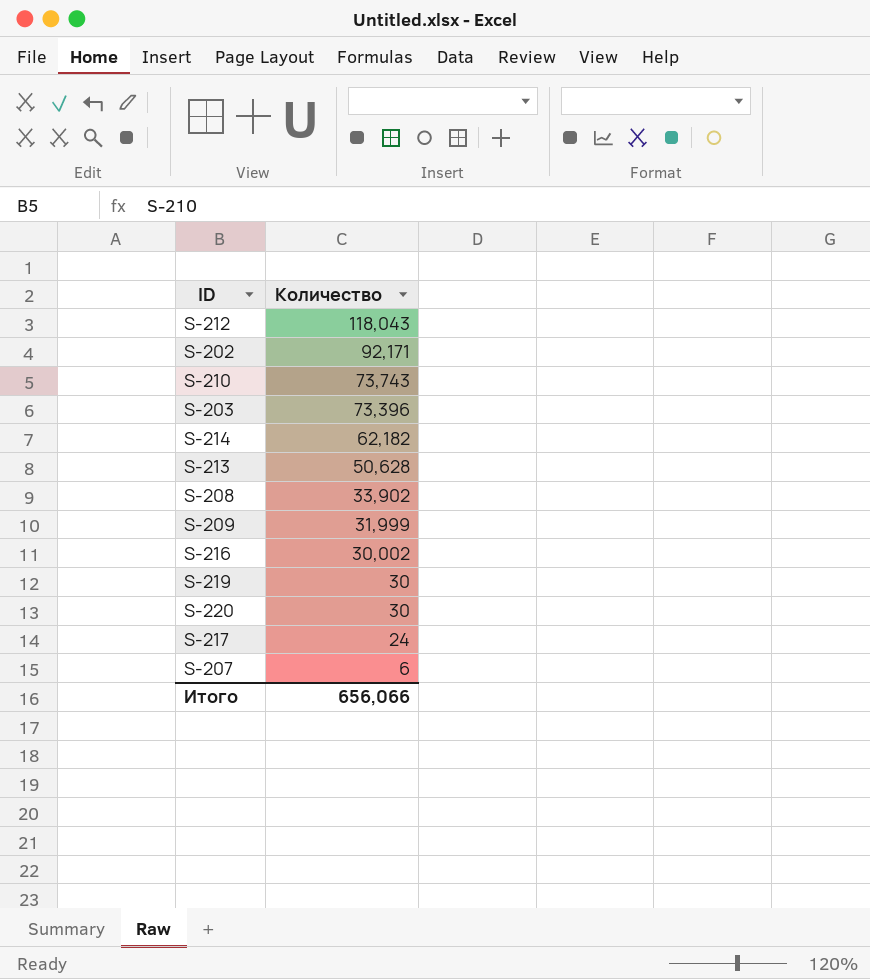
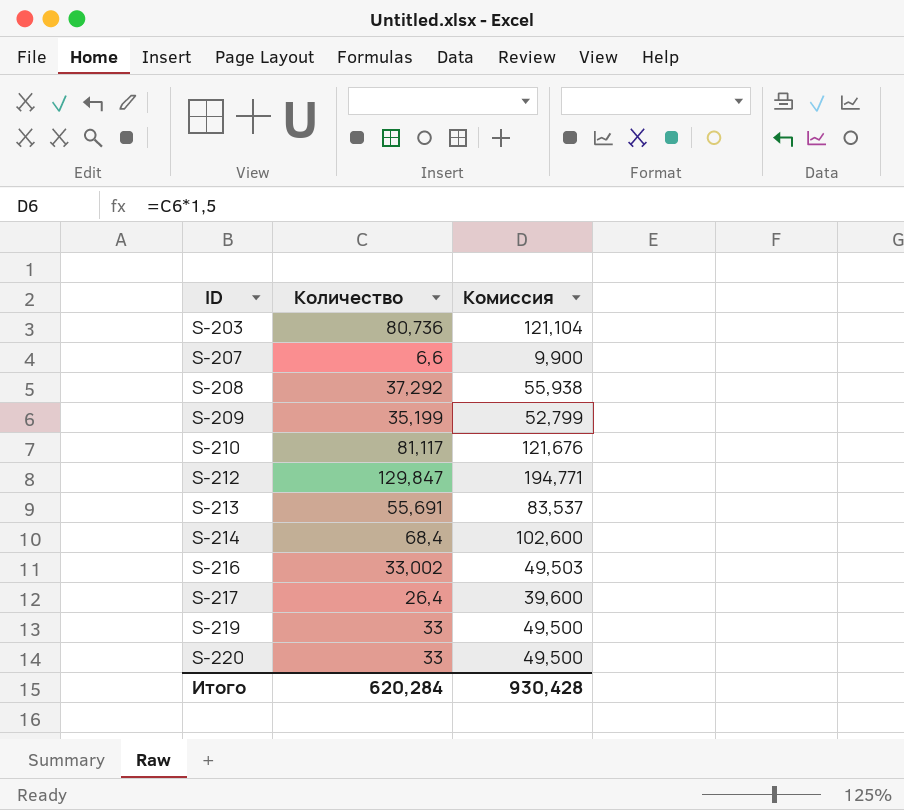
row order: Количество descending -> ID ascending
column Комиссия | formula: none -> [Количество] * 1,5
row S-202: 92,171 -> none
S-203 | Количество: 73,396 -> 80,736
S-207 | Количество: 6 -> 6,6
S-208 | Количество: 33,902 -> 37,292
S-209 | Количество: 31,999 -> 35,199
S-210 | Количество: 73,743 -> 81,117
S-212 | Количество: 118,043 -> 129,847
S-213 | Количество: 50,628 -> 55,691
S-214 | Количество: 62,182 -> 68,4
S-216 | Количество: 30,002 -> 33,002
S-217 | Количество: 24 -> 26,4
S-219 | Количество: 30 -> 33
S-220 | Количество: 30 -> 33
Итого | Количество: 656,066 -> 620,284

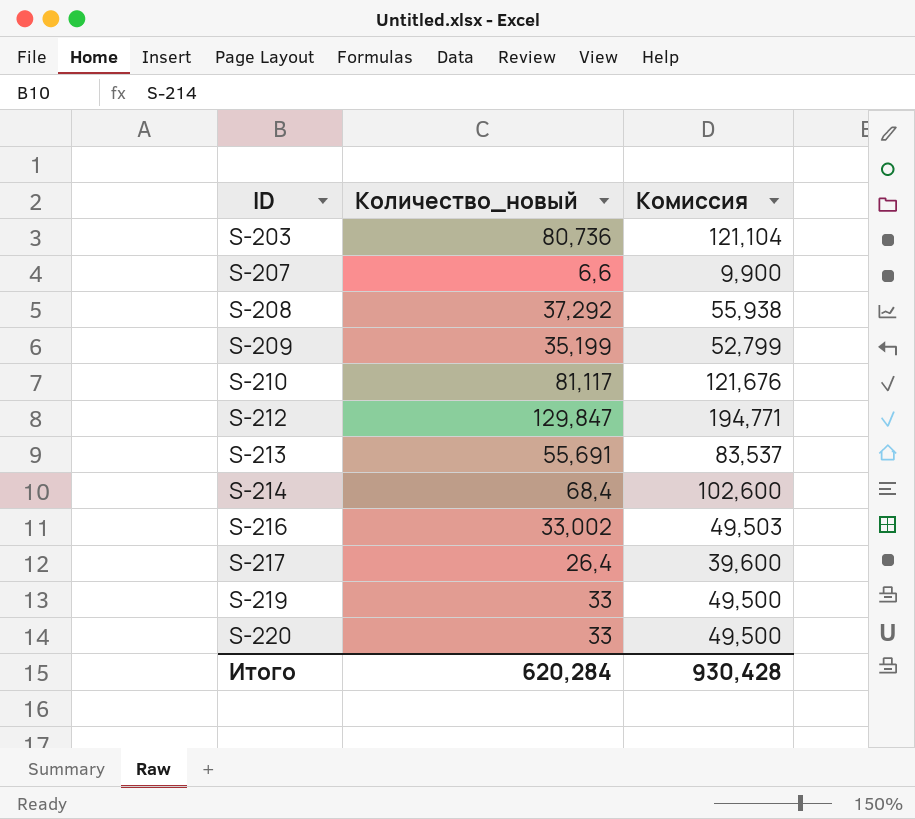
column name: Количество -> Количество_новый

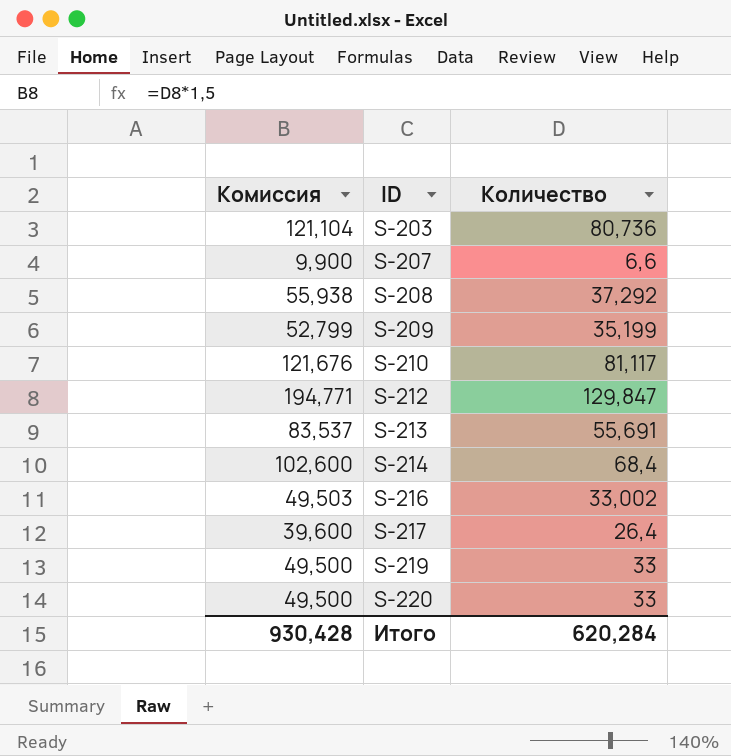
column Комиссия | position: 3 -> 1
column name: Количество_новый -> Количество

